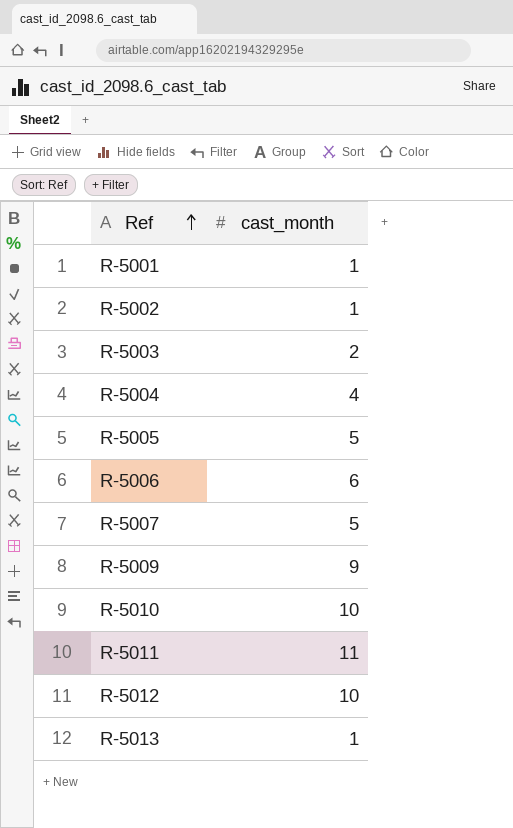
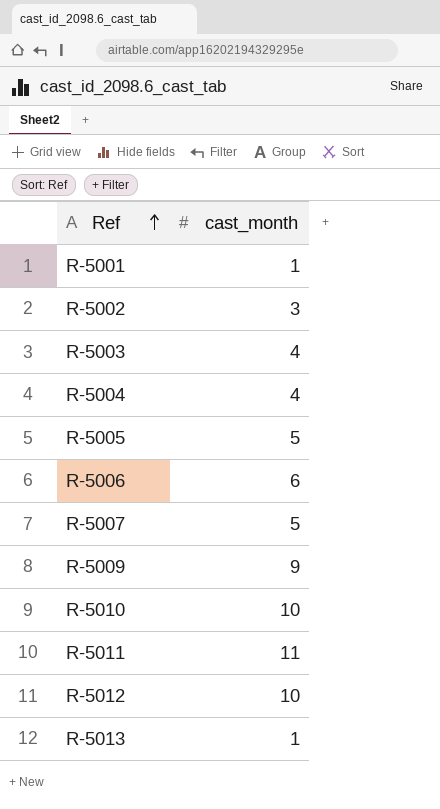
R-5002 | cast_month: 1 -> 3
R-5003 | cast_month: 2 -> 4

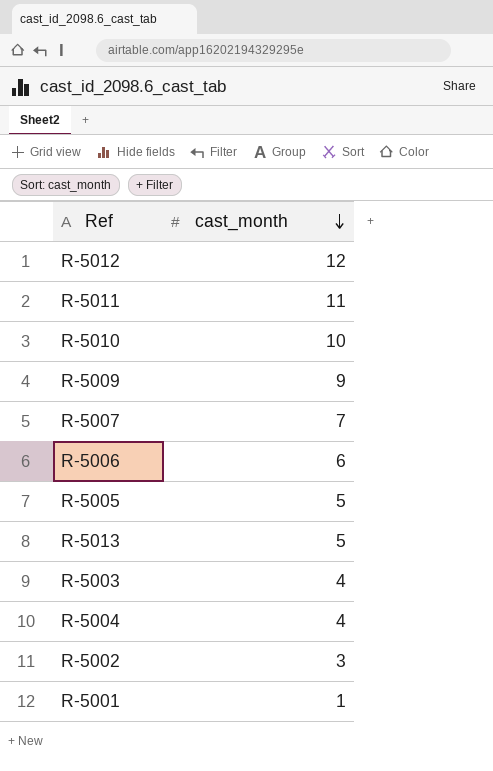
row order: Ref ascending -> cast_month descending
R-5012 | cast_month: 10 -> 12
R-5007 | cast_month: 5 -> 7
R-5013 | cast_month: 1 -> 5

